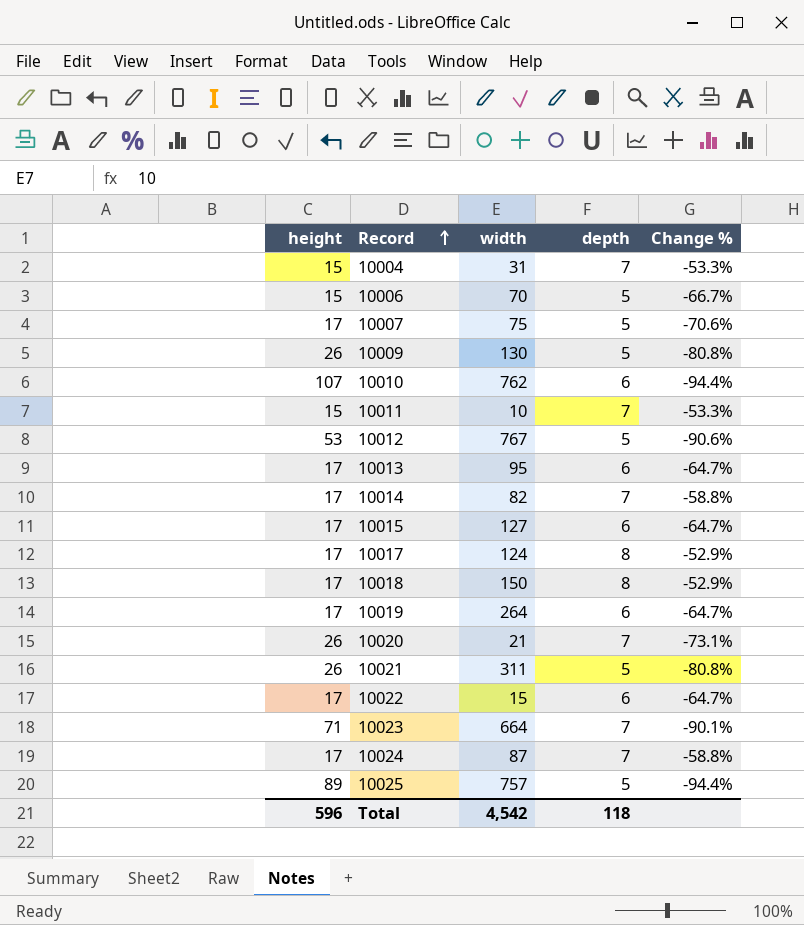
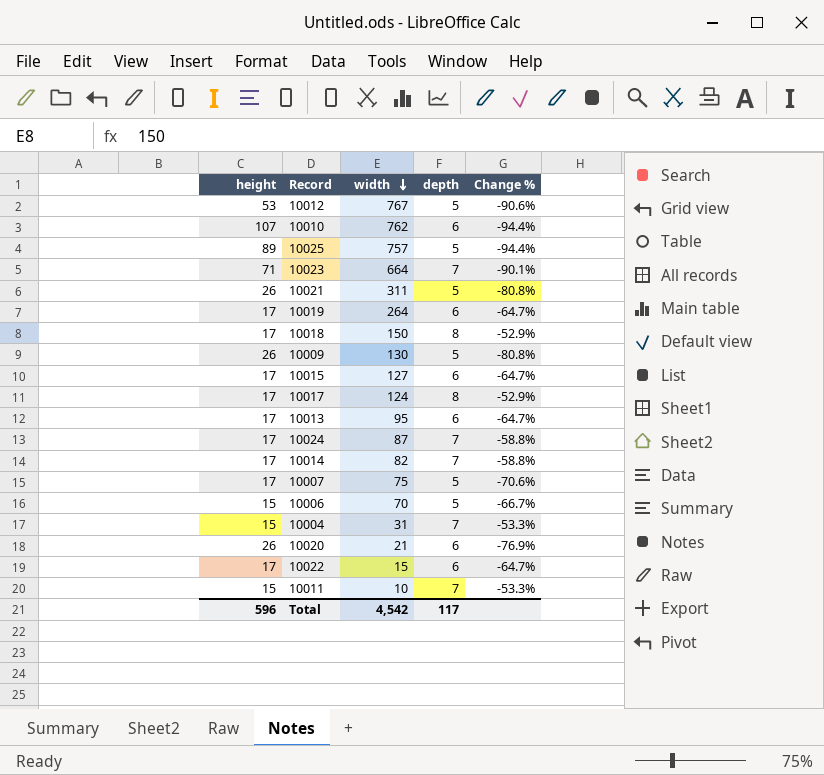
row order: Record ascending -> width descending
10020 | depth: 7 -> 6
10020 | Change %: -73.1% -> -76.9%
Total | depth: 118 -> 117

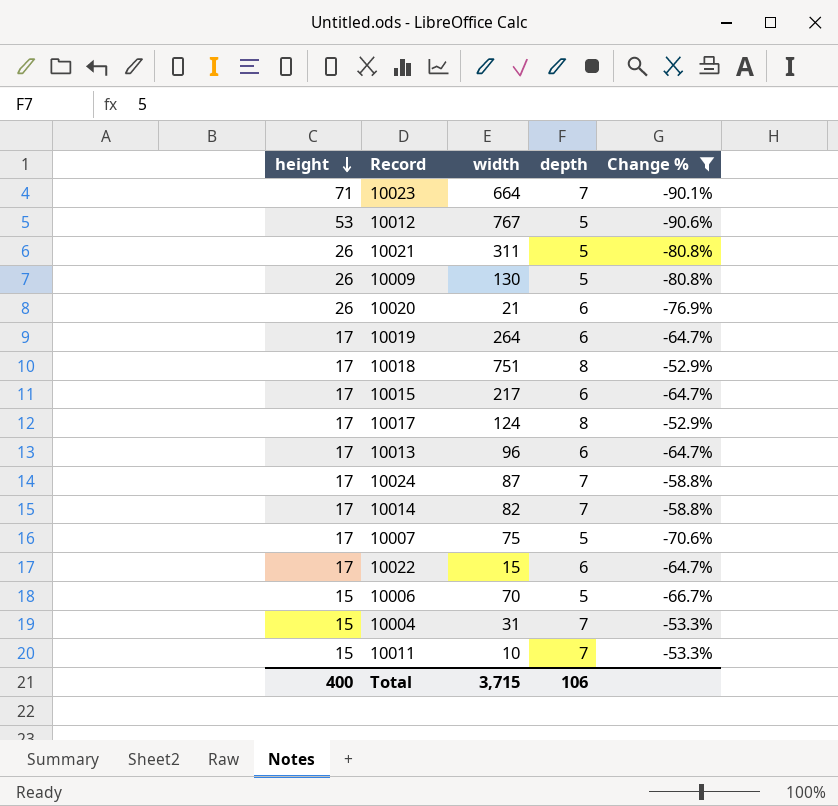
filter: none -> Change % != -94.4%
row order: width descending -> height descending
10018 | width: 150 -> 751
10015 | width: 127 -> 217
10013 | width: 95 -> 96
Total | height: 596 -> 400
Total | width: 4,542 -> 3,715
Total | depth: 117 -> 106

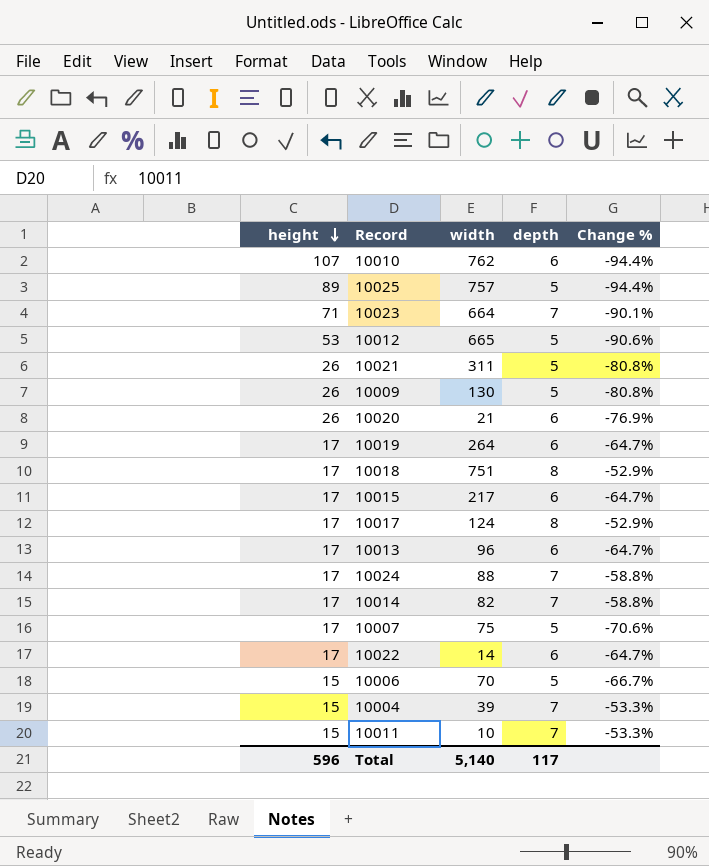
filter: Change % != -94.4% -> none
10012 | width: 767 -> 665
10024 | width: 87 -> 88
10022 | width: 15 -> 14
10004 | width: 31 -> 39
Total | height: 400 -> 596
Total | width: 3,715 -> 5,140
Total | depth: 106 -> 117

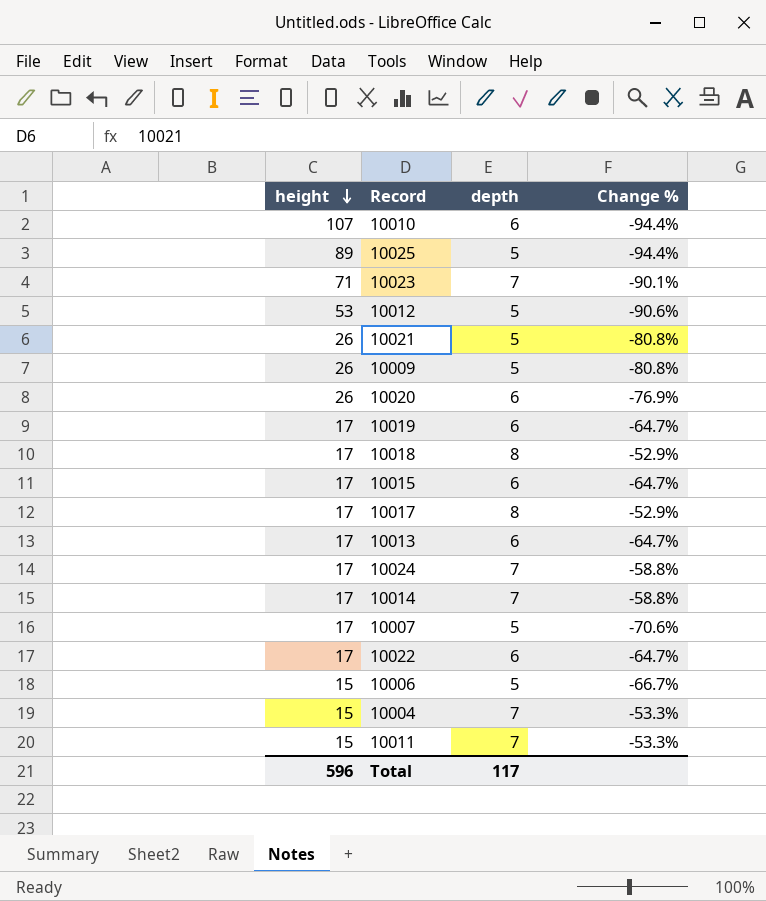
column width | position: 3 -> none

